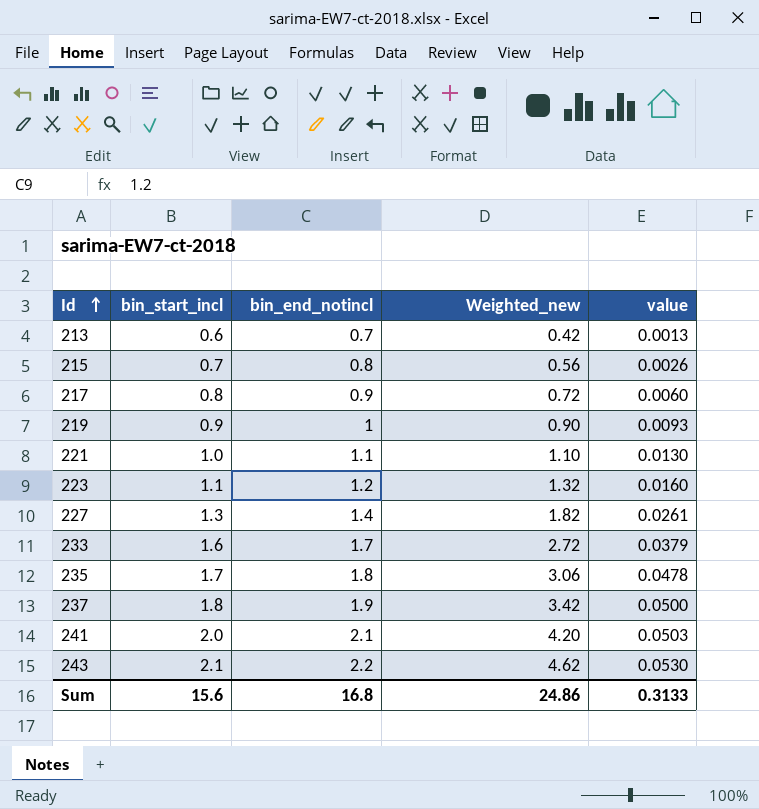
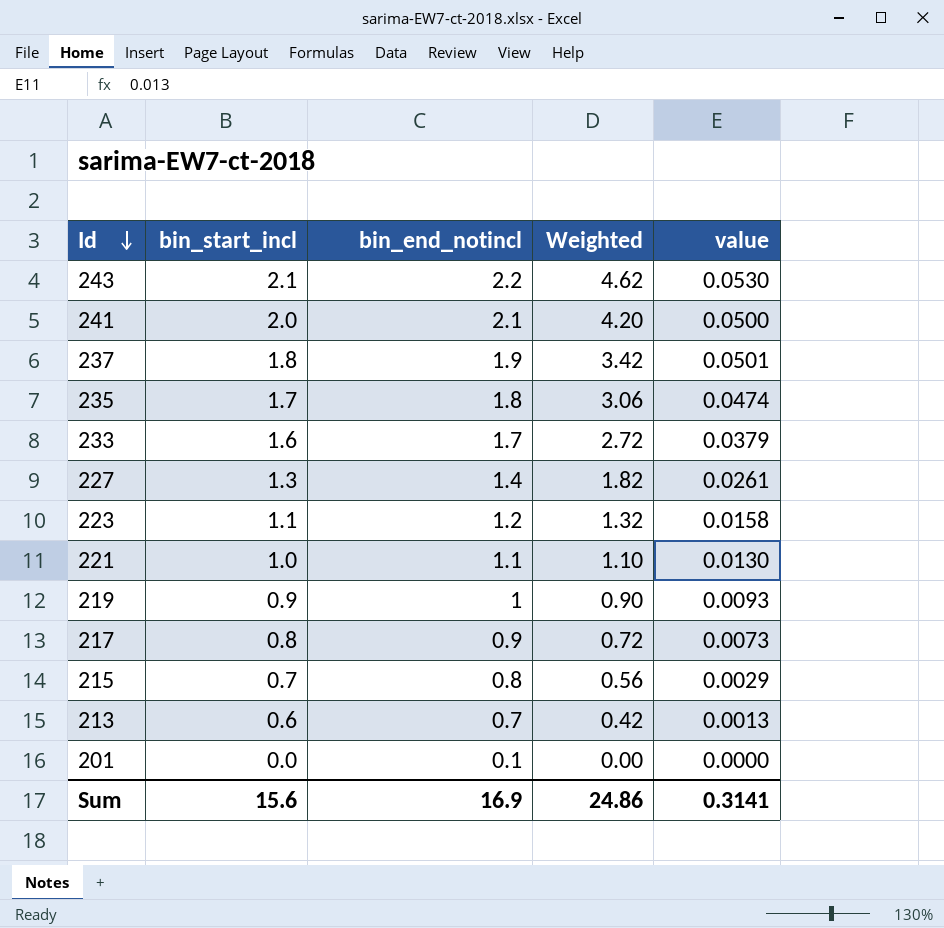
row order: Id ascending -> Id descending
column name: Weighted_new -> Weighted
241 | value: 0.0503 -> 0.0500
237 | value: 0.0500 -> 0.0501
235 | value: 0.0478 -> 0.0474
223 | value: 0.0160 -> 0.0158
217 | value: 0.0060 -> 0.0073
215 | value: 0.0026 -> 0.0029
row 201: none -> 0.0 | 0.1 | 0.00 | 0.0000
Sum | bin_end_notincl: 16.8 -> 16.9
Sum | value: 0.3133 -> 0.3141

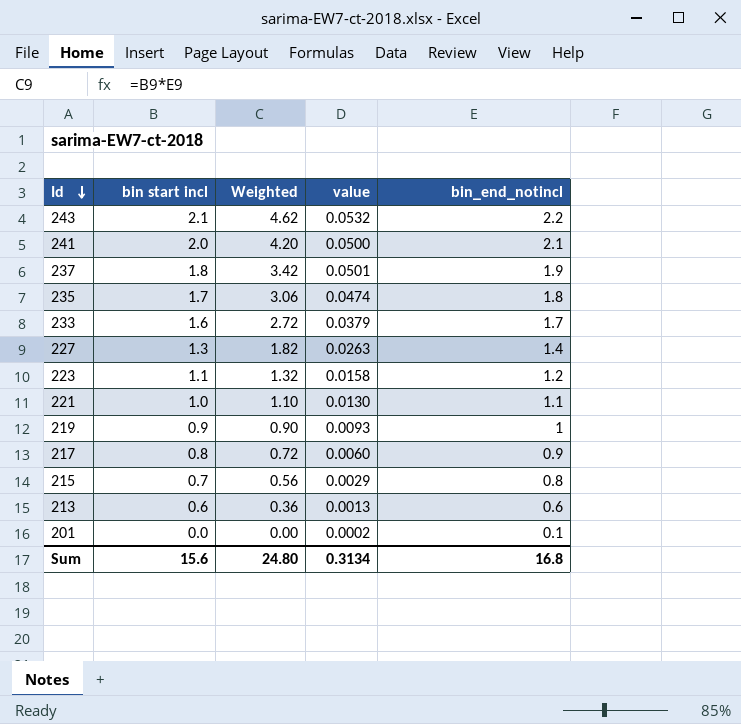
column name: bin_start_incl -> bin start incl
column bin_end_notincl | position: 3 -> 5
243 | value: 0.0530 -> 0.0532
227 | value: 0.0261 -> 0.0263
217 | value: 0.0073 -> 0.0060
213 | Weighted: 0.42 -> 0.36
213 | bin_end_notincl: 0.7 -> 0.6
201 | value: 0.0000 -> 0.0002
Sum | Weighted: 24.86 -> 24.80
Sum | value: 0.3141 -> 0.3134
Sum | bin_end_notincl: 16.9 -> 16.8

